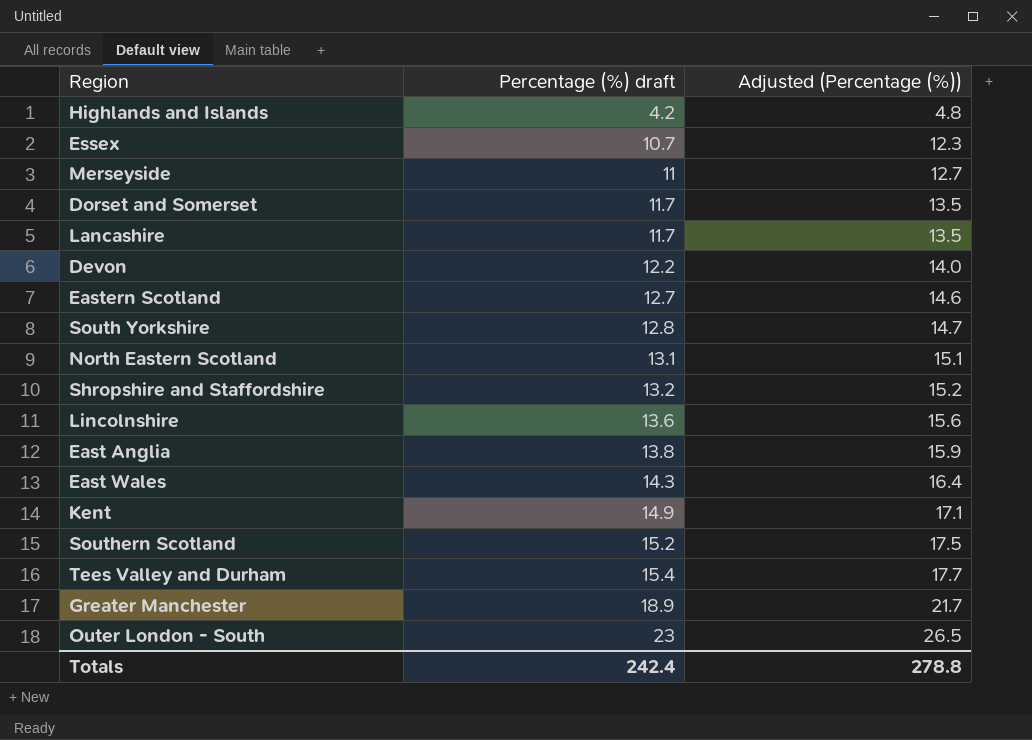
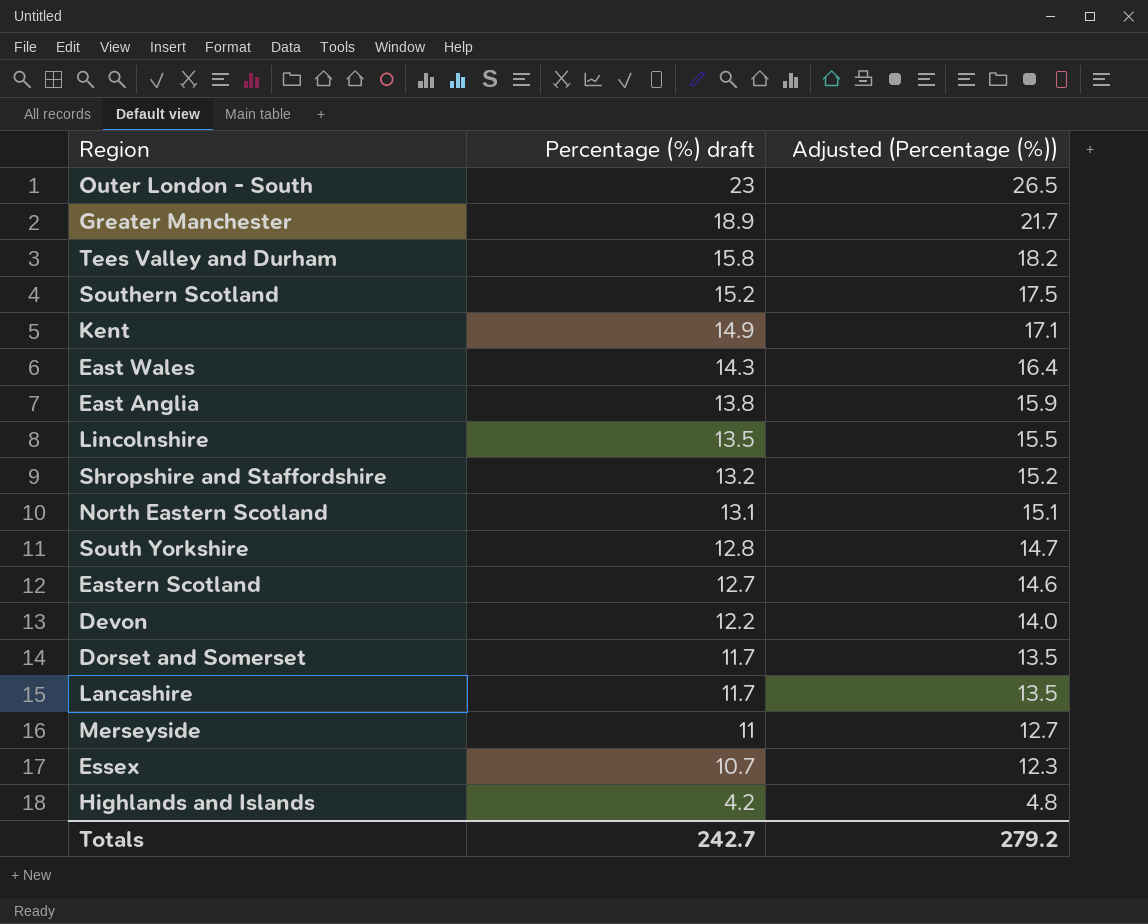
row order: Percentage (%) draft ascending -> Percentage (%) draft descending
Tees Valley and Durham | Percentage (%) draft: 15.4 -> 15.8
Tees Valley and Durham | Adjusted (Percentage (%)): 17.7 -> 18.2
Lincolnshire | Percentage (%) draft: 13.6 -> 13.5
Lincolnshire | Adjusted (Percentage (%)): 15.6 -> 15.5
Totals | Percentage (%) draft: 242.4 -> 242.7
Totals | Adjusted (Percentage (%)): 278.8 -> 279.2

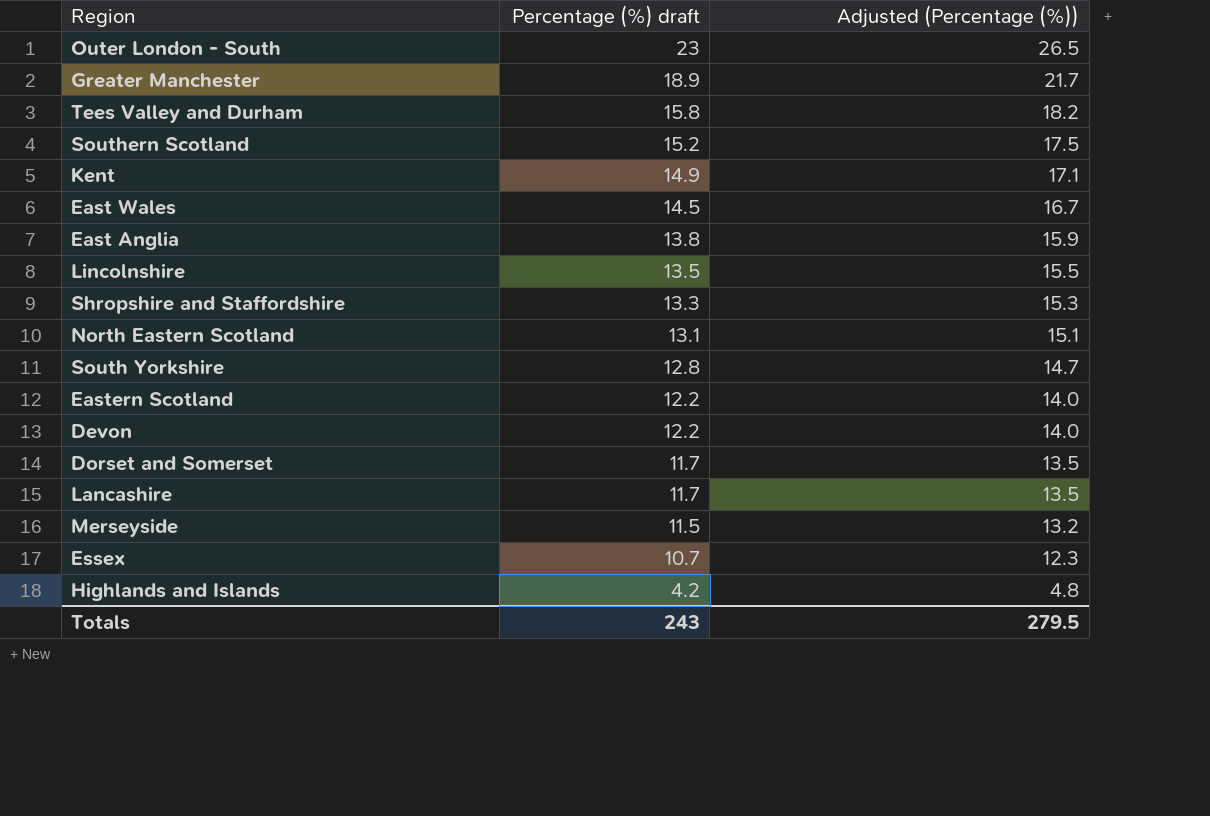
East Wales | Percentage (%) draft: 14.3 -> 14.5
East Wales | Adjusted (Percentage (%)): 16.4 -> 16.7
Shropshire and Staffordshire | Percentage (%) draft: 13.2 -> 13.3
Shropshire and Staffordshire | Adjusted (Percentage (%)): 15.2 -> 15.3
Eastern Scotland | Percentage (%) draft: 12.7 -> 12.2
Eastern Scotland | Adjusted (Percentage (%)): 14.6 -> 14.0
Merseyside | Percentage (%) draft: 11 -> 11.5
Merseyside | Adjusted (Percentage (%)): 12.7 -> 13.2
Totals | Percentage (%) draft: 242.7 -> 243
Totals | Adjusted (Percentage (%)): 279.2 -> 279.5

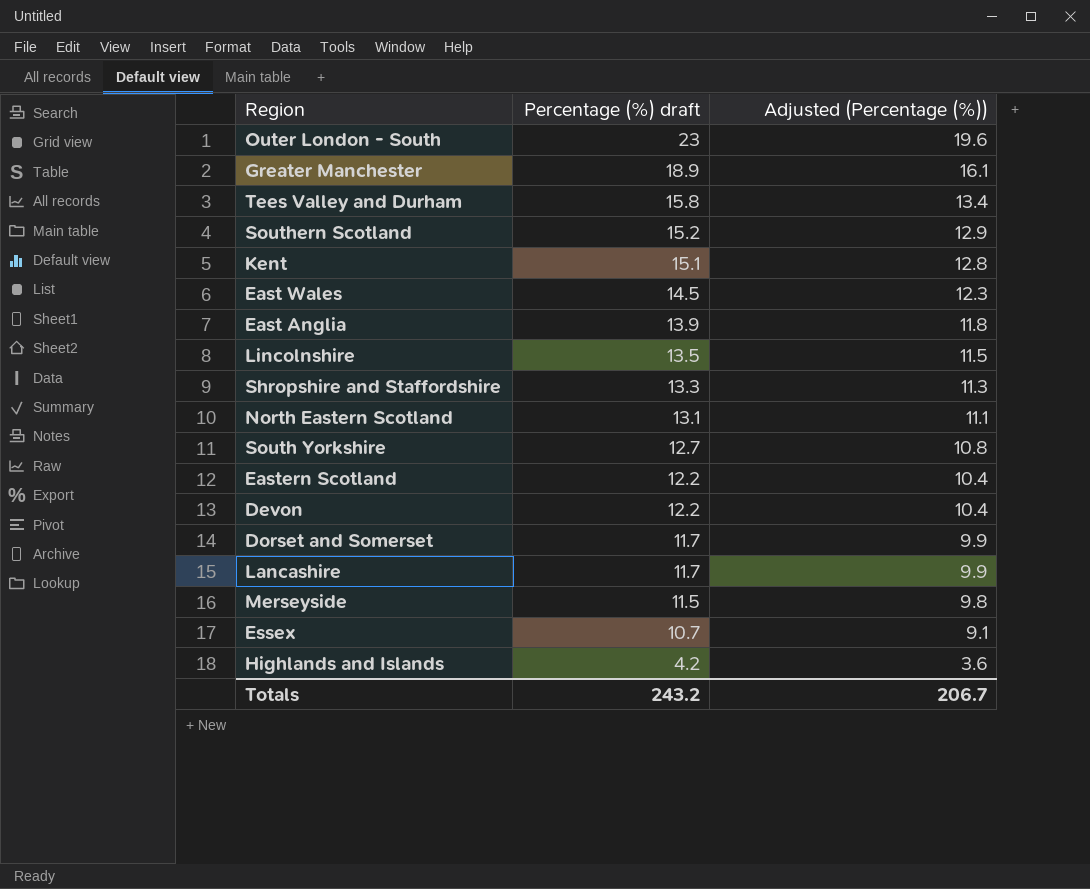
column Adjusted (Percentage (%)) | formula: [Percentage (%) draft] * 1.15 -> [Percentage (%) draft] * 0.85
Kent | Percentage (%) draft: 14.9 -> 15.1
East Anglia | Percentage (%) draft: 13.8 -> 13.9
South Yorkshire | Percentage (%) draft: 12.8 -> 12.7
Totals | Percentage (%) draft: 243 -> 243.2
Totals | Adjusted (Percentage (%)): 279.5 -> 206.7

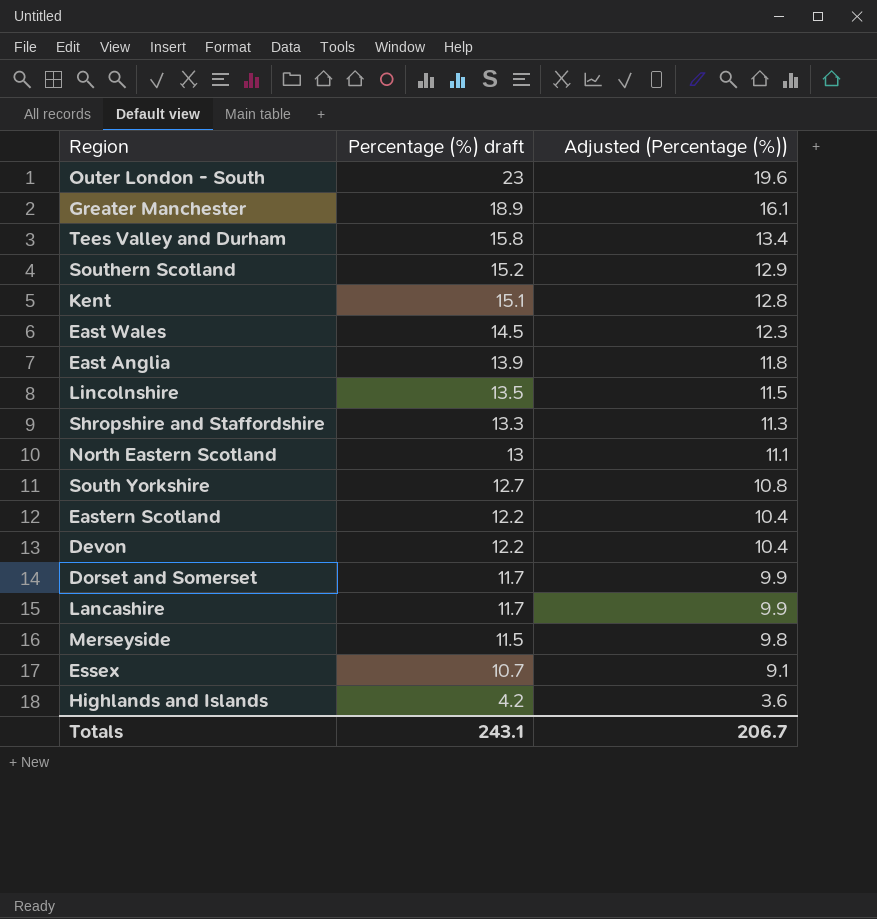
North Eastern Scotland | Percentage (%) draft: 13.1 -> 13
Totals | Percentage (%) draft: 243.2 -> 243.1

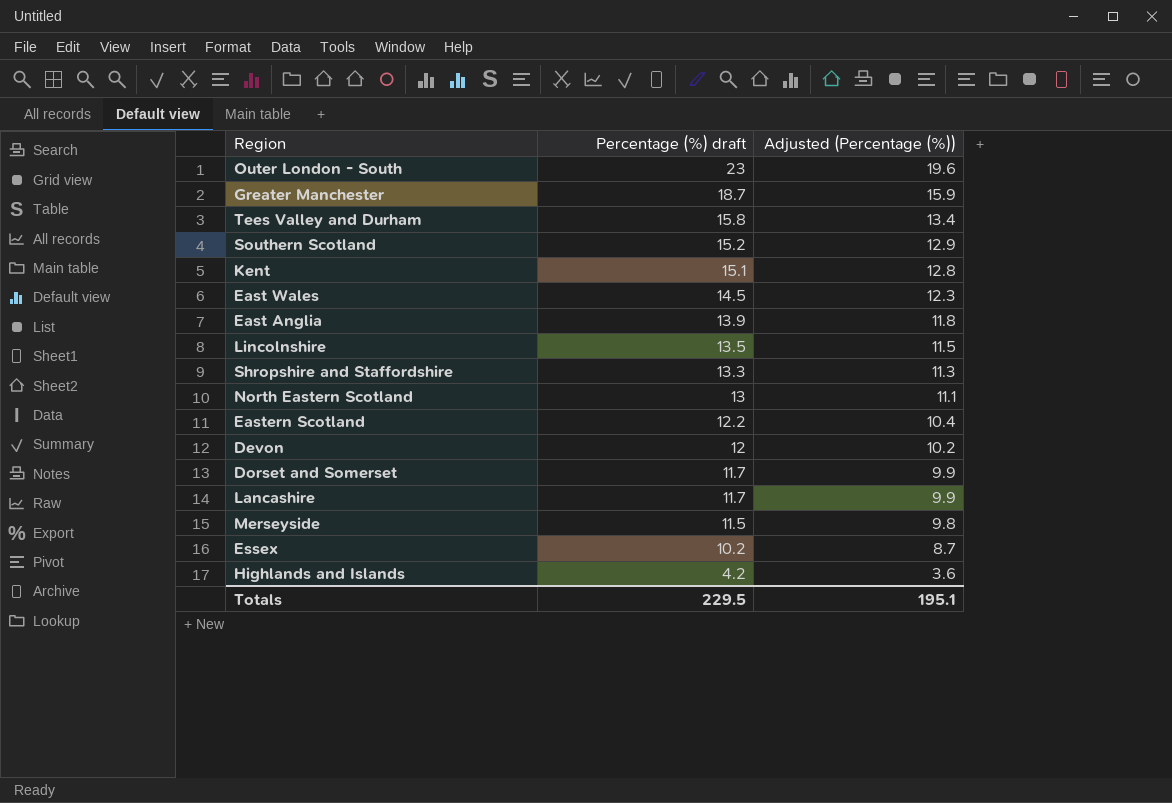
row South Yorkshire: 12.7 | 10.8 -> none
Greater Manchester | Percentage (%) draft: 18.9 -> 18.7
Greater Manchester | Adjusted (Percentage (%)): 16.1 -> 15.9
Devon | Percentage (%) draft: 12.2 -> 12
Devon | Adjusted (Percentage (%)): 10.4 -> 10.2
Essex | Percentage (%) draft: 10.7 -> 10.2
Essex | Adjusted (Percentage (%)): 9.1 -> 8.7
Totals | Percentage (%) draft: 243.1 -> 229.5
Totals | Adjusted (Percentage (%)): 206.7 -> 195.1

